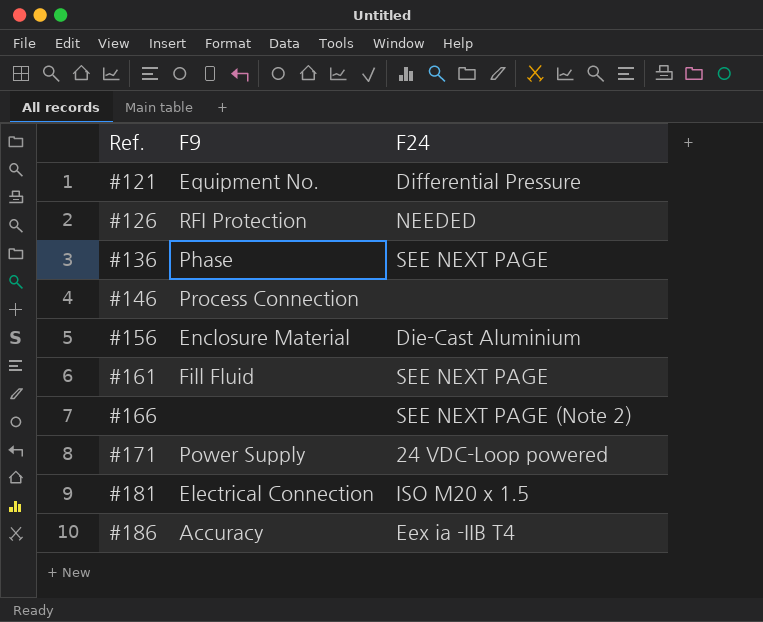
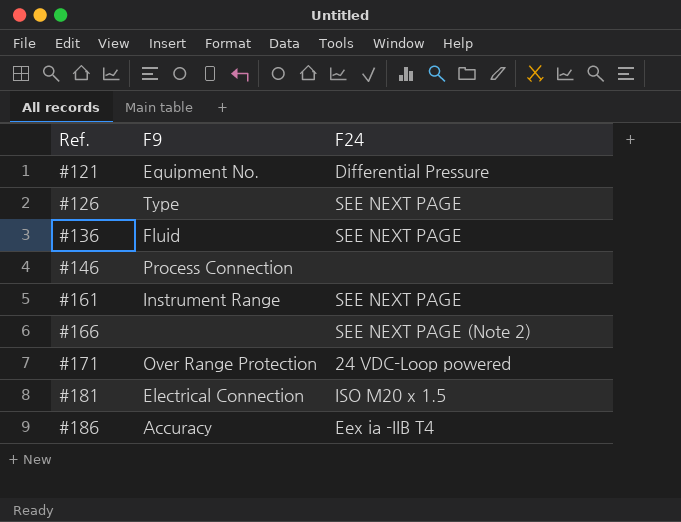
row #156: Enclosure Material | Die-Cast Aluminium -> none
#126 | F9: RFI Protection -> Type
#126 | F24: NEEDED -> SEE NEXT PAGE
#136 | F9: Phase -> Fluid
#161 | F9: Fill Fluid -> Instrument Range
#171 | F9: Power Supply -> Over Range Protection

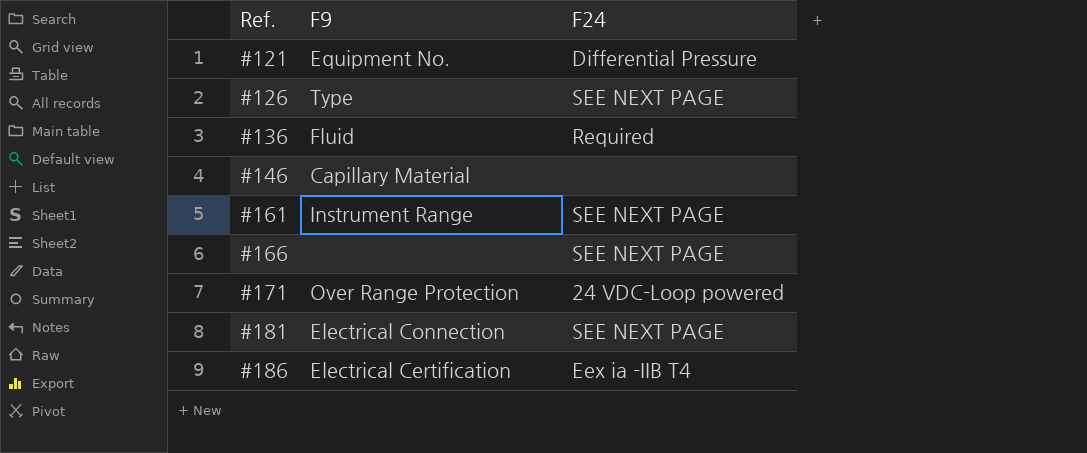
#136 | F24: SEE NEXT PAGE -> Required
#146 | F9: Process Connection -> Capillary Material
#166 | F24: SEE NEXT PAGE (Note 2) -> SEE NEXT PAGE
#181 | F24: ISO M20 x 1.5 -> SEE NEXT PAGE
#186 | F9: Accuracy -> Electrical Certification

